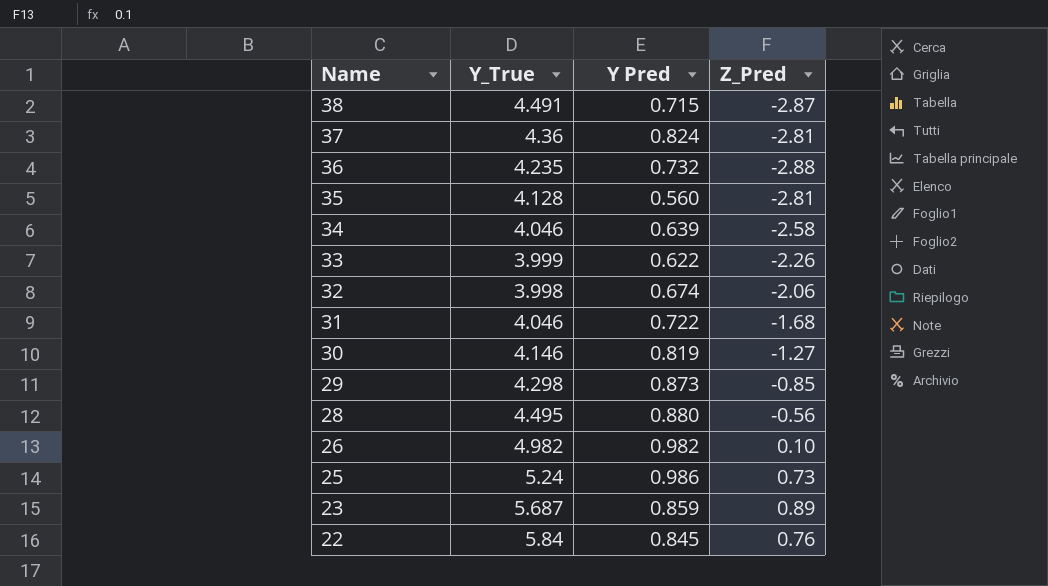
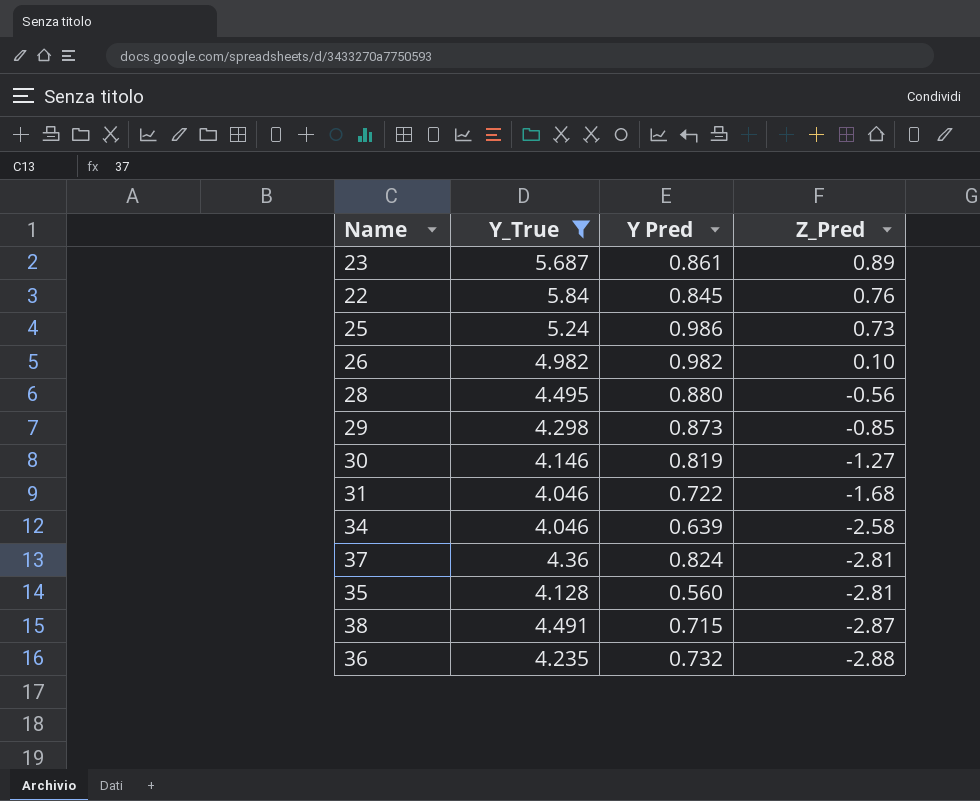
filter: none -> Y_True >= 4.046
row order: Name descending -> Z_Pred descending
23 | Y Pred: 0.859 -> 0.861

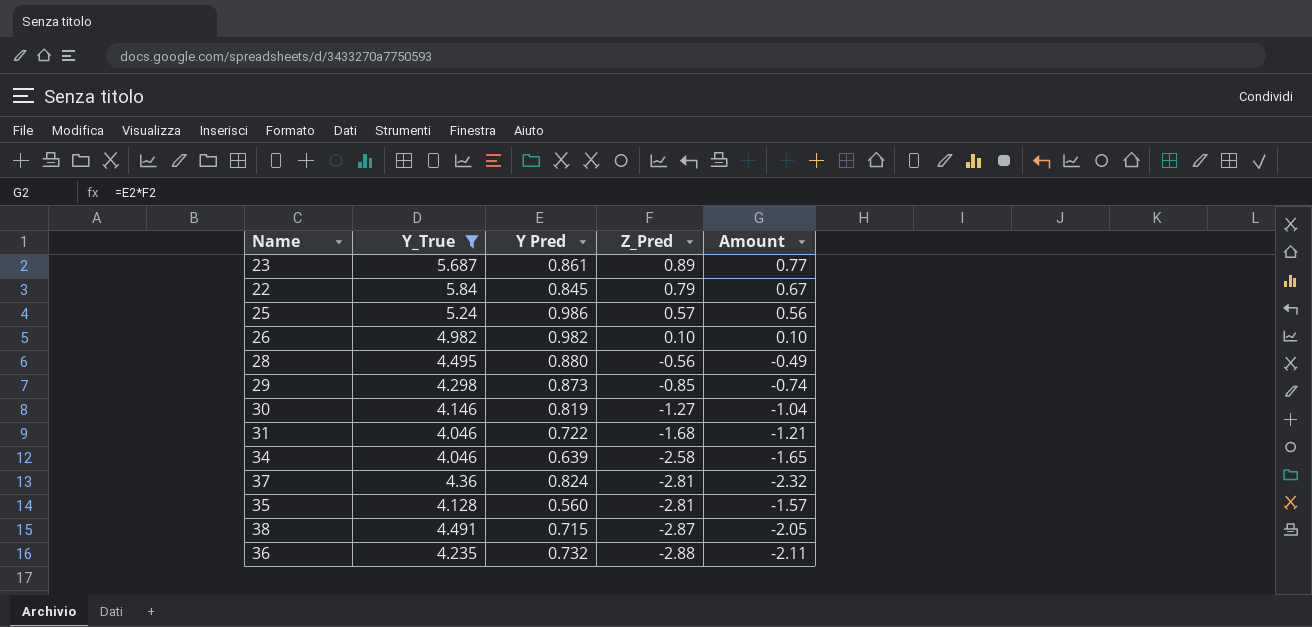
column Amount | formula: none -> [Y Pred] * [Z_Pred]
22 | Z_Pred: 0.76 -> 0.79
25 | Z_Pred: 0.73 -> 0.57

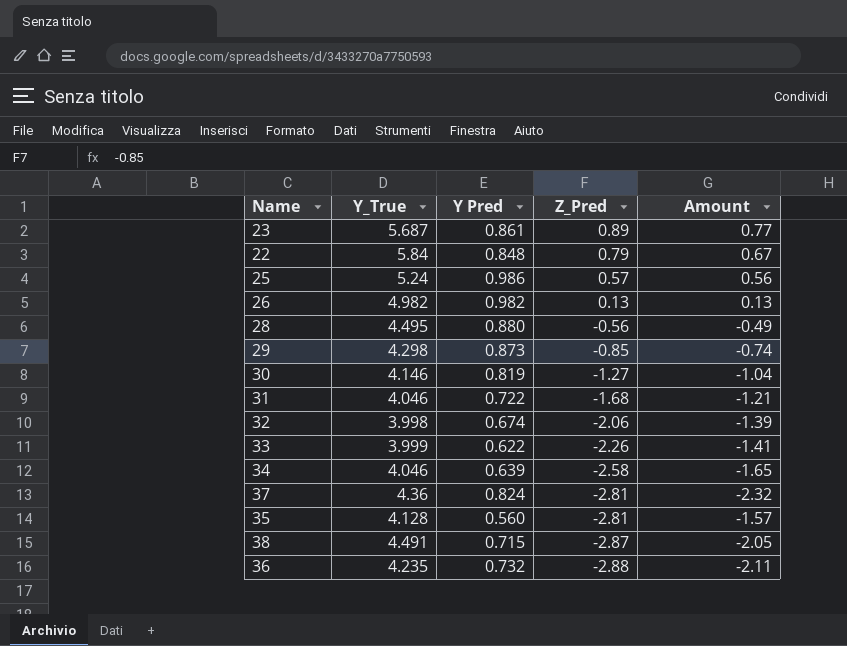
filter: Y_True >= 4.046 -> none
22 | Y Pred: 0.845 -> 0.848
26 | Z_Pred: 0.10 -> 0.13
26 | Amount: 0.10 -> 0.13

